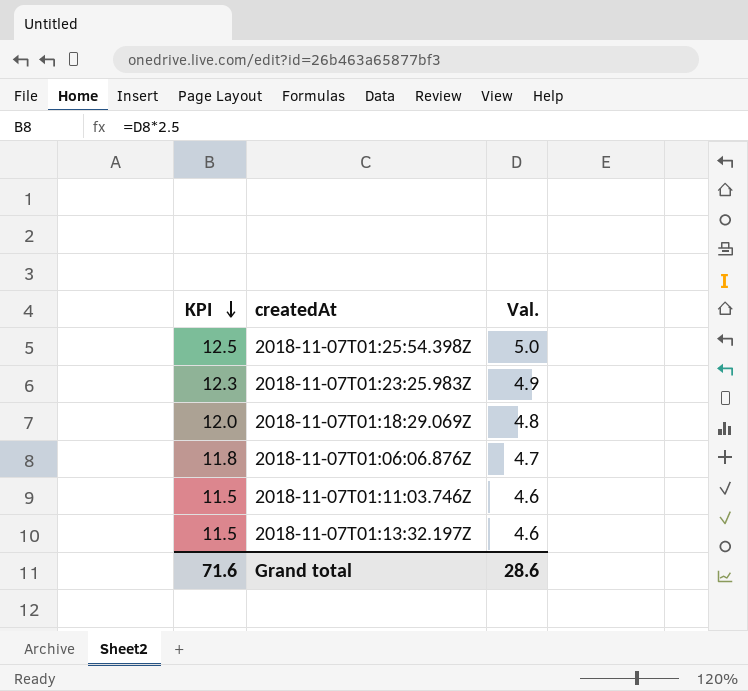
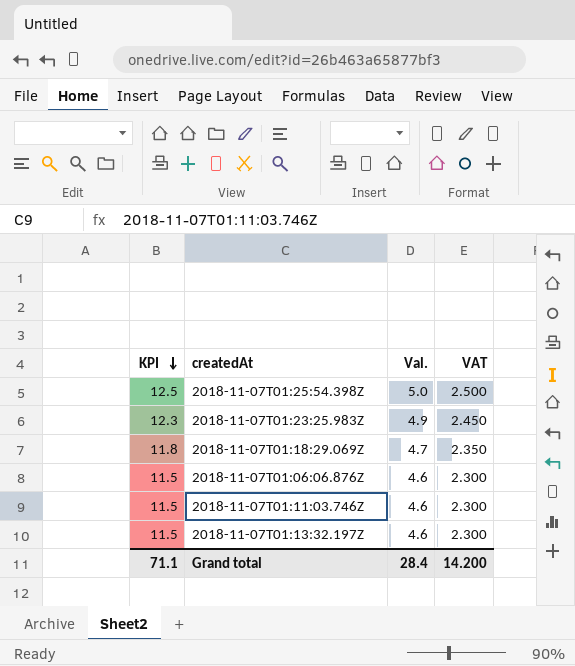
column VAT | formula: none -> [Val.] * 0.5
2018-11-07T01:18:29.069Z | KPI: 12.0 -> 11.8
2018-11-07T01:18:29.069Z | Val.: 4.8 -> 4.7
2018-11-07T01:06:06.876Z | KPI: 11.8 -> 11.5
2018-11-07T01:06:06.876Z | Val.: 4.7 -> 4.6
Grand total | KPI: 71.6 -> 71.1
Grand total | Val.: 28.6 -> 28.4

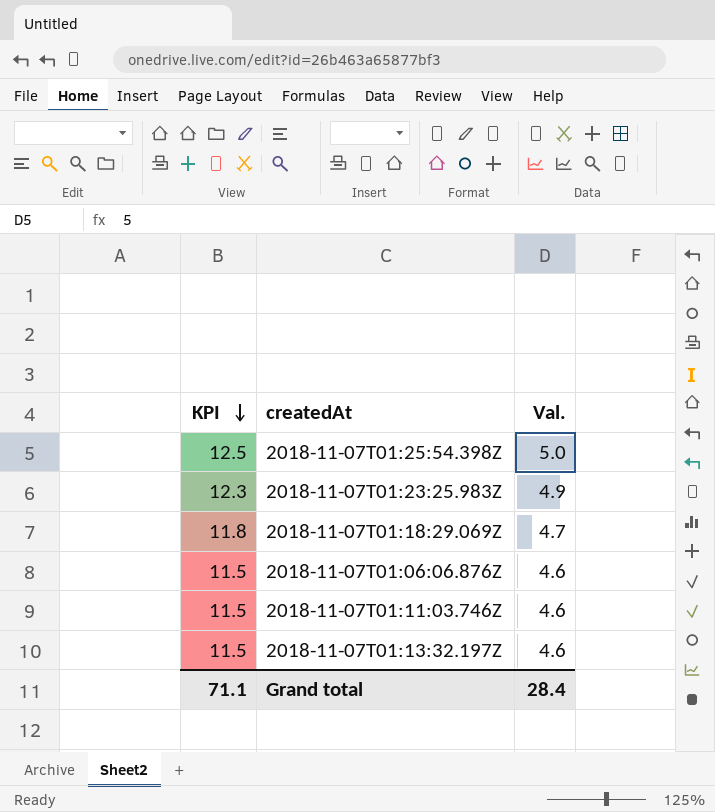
column VAT | formula: [Val.] * 0.5 -> none

